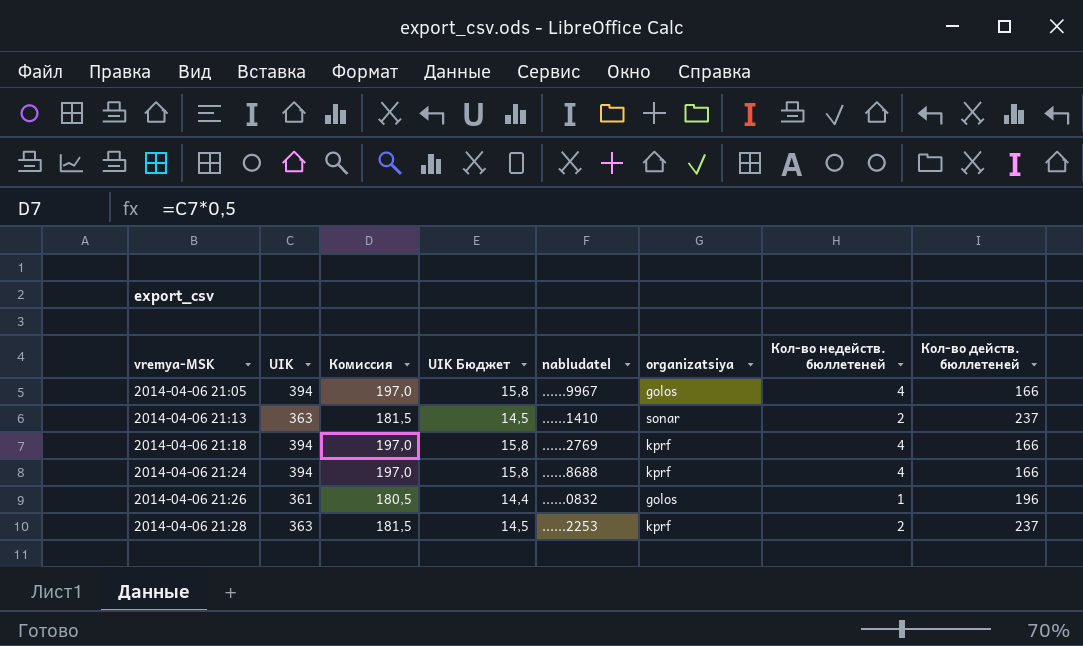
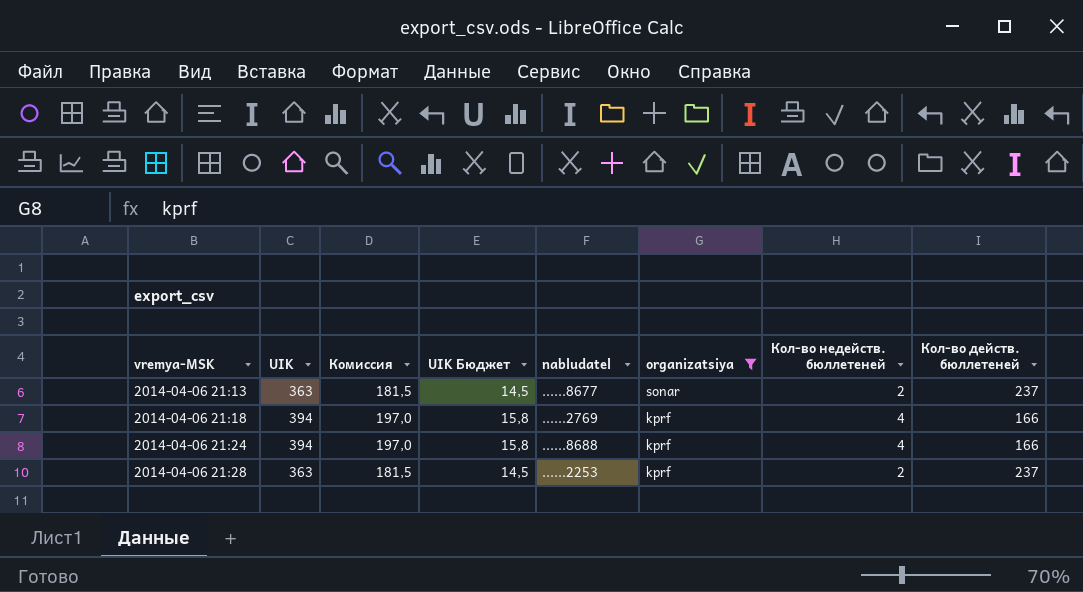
filter: none -> organizatsiya != golos
2014-04-06 21:13 | nabludatel: ......1410 -> ......8677

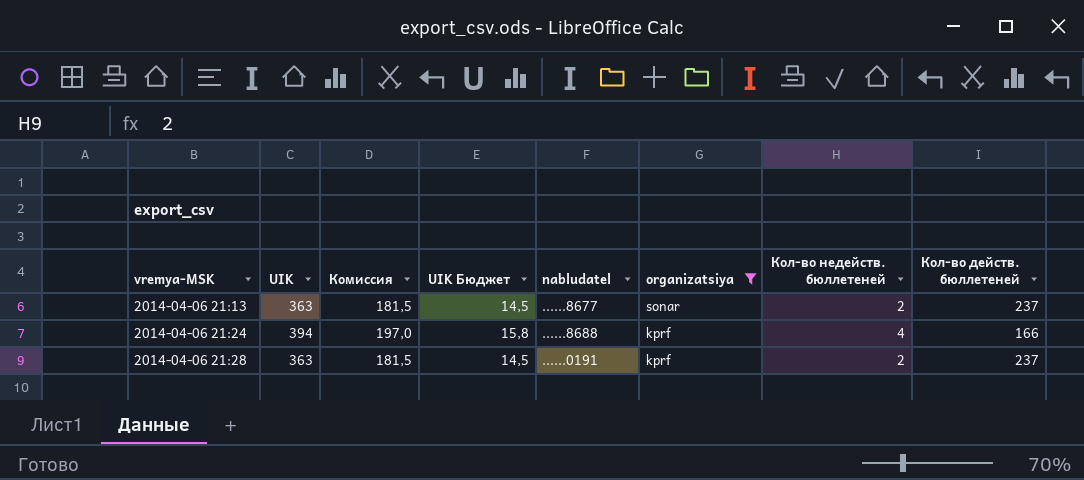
row 2014-04-06 21:18: 394 | 197,0 | 15,8 | ......2769 | kprf | 4 | 166 -> none
2014-04-06 21:28 | nabludatel: ......2253 -> ......0191

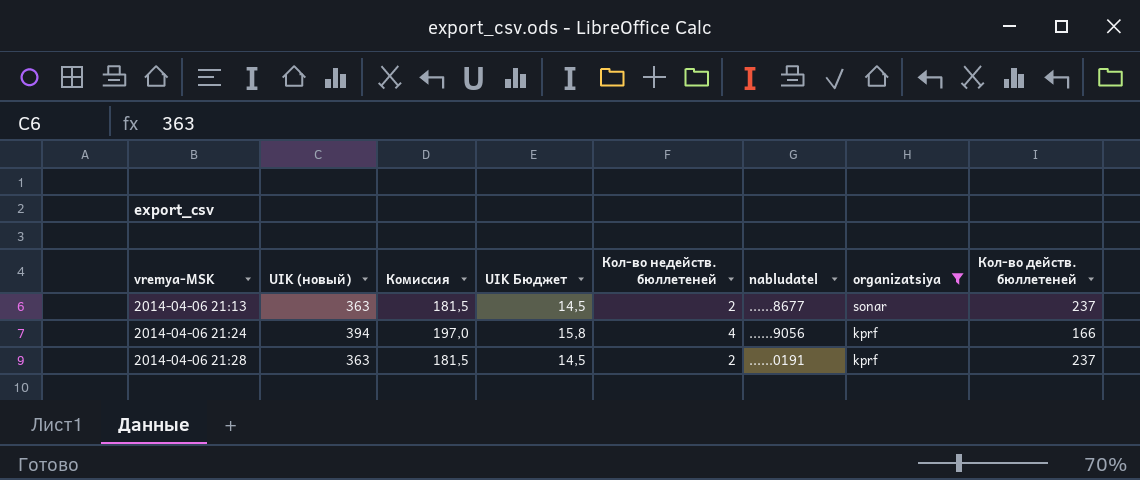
column name: UIK -> UIK (новый)
column Кол-во недейств. бюллетеней | position: 7 -> 5
2014-04-06 21:24 | nabludatel: ......8688 -> ......9056

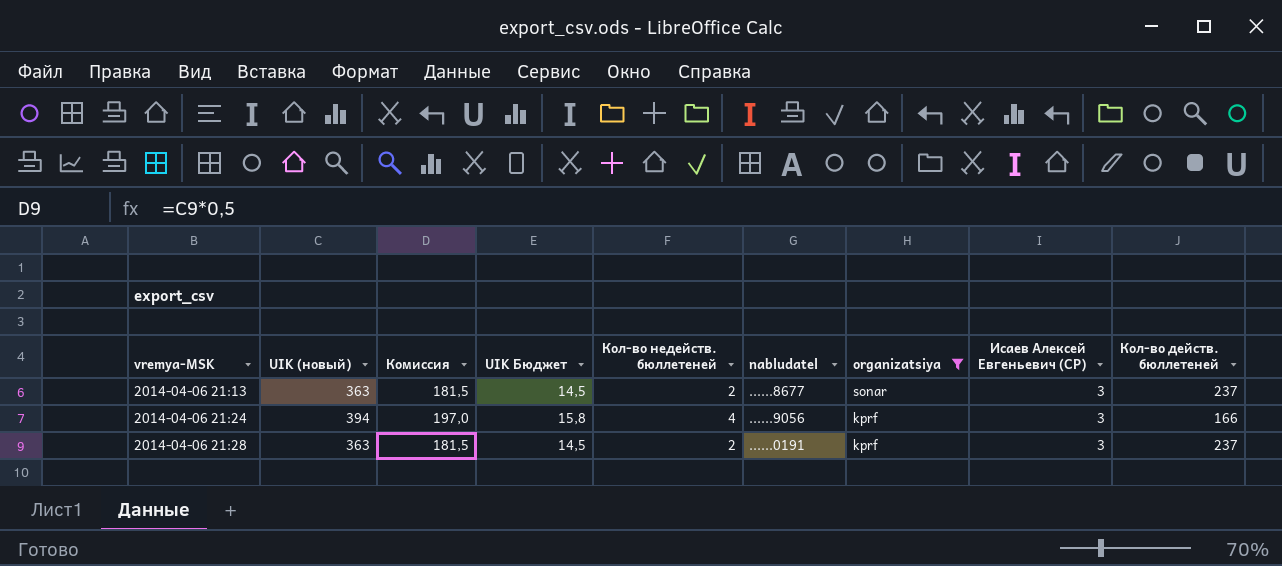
column Исаев Алексей Евгеньевич (СР) | position: none -> 8

